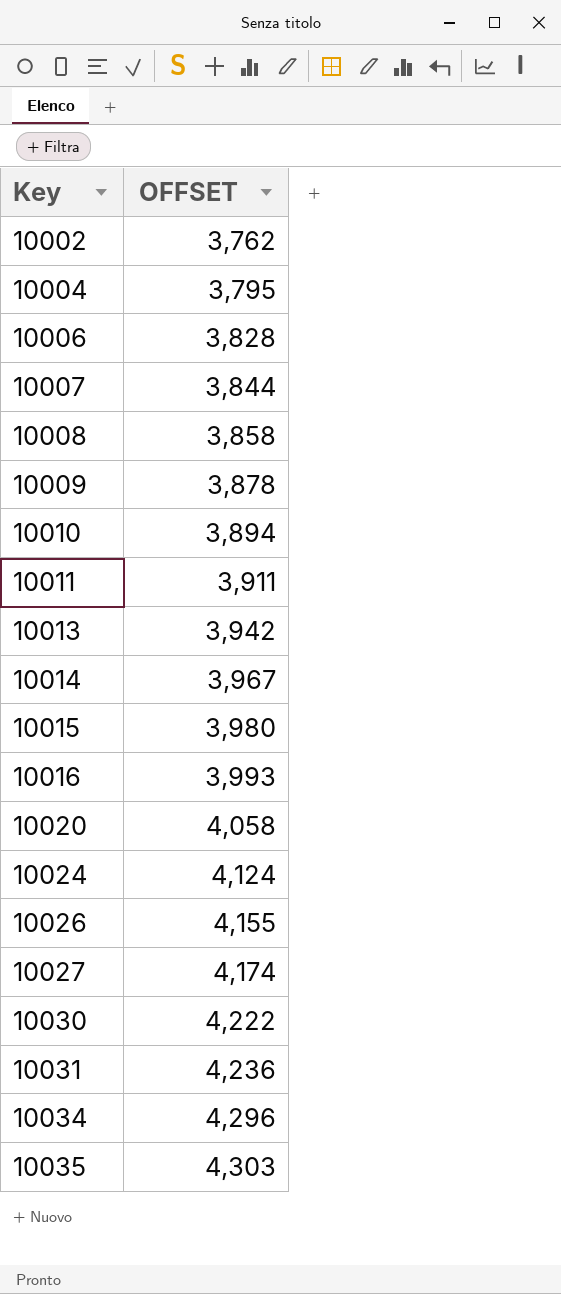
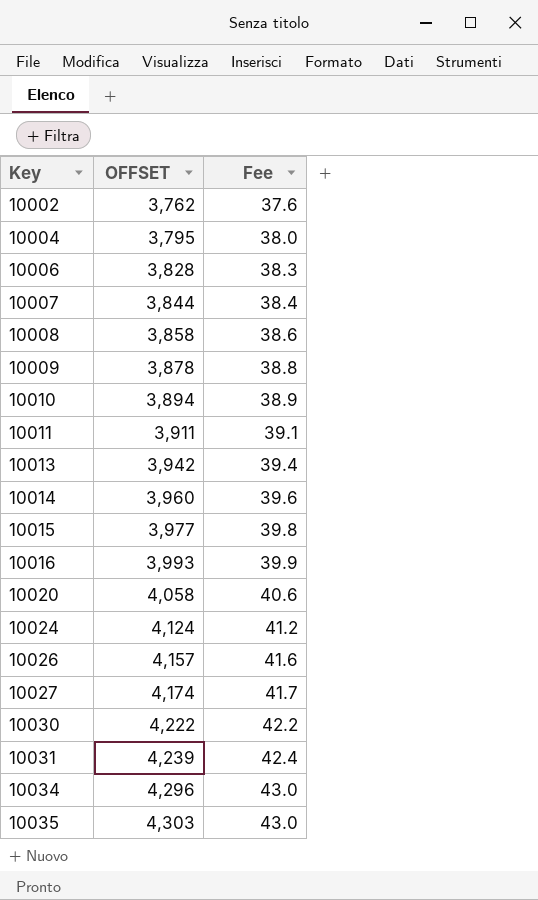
column Fee | formula: none -> [OFFSET] * 0.01
10014 | OFFSET: 3,967 -> 3,960
10015 | OFFSET: 3,980 -> 3,977
10026 | OFFSET: 4,155 -> 4,157
10031 | OFFSET: 4,236 -> 4,239

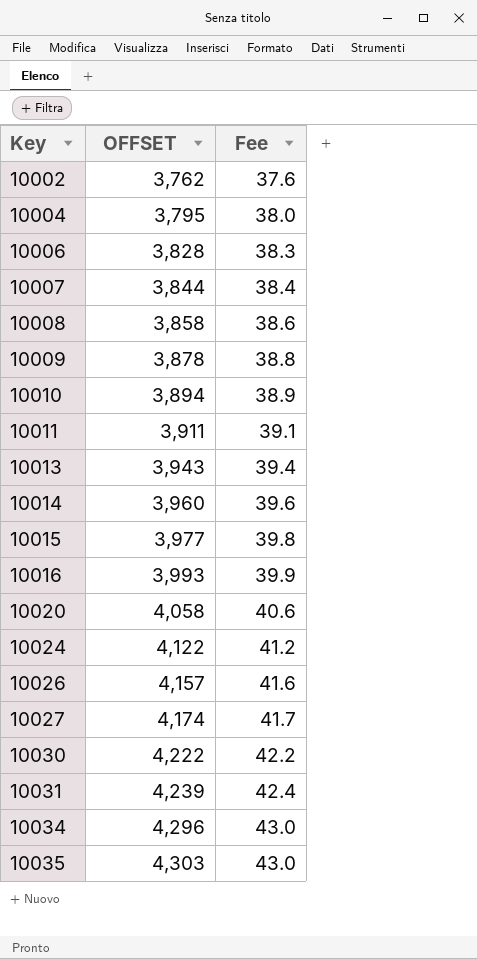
10013 | OFFSET: 3,942 -> 3,943
10024 | OFFSET: 4,124 -> 4,122

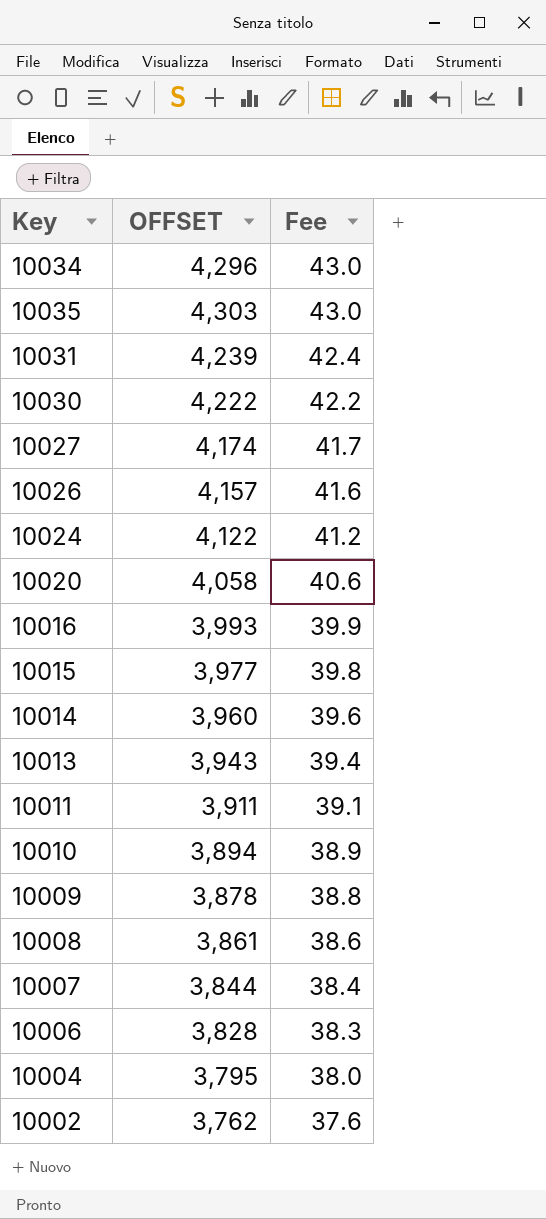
row order: Key ascending -> Fee descending
10008 | OFFSET: 3,858 -> 3,861

